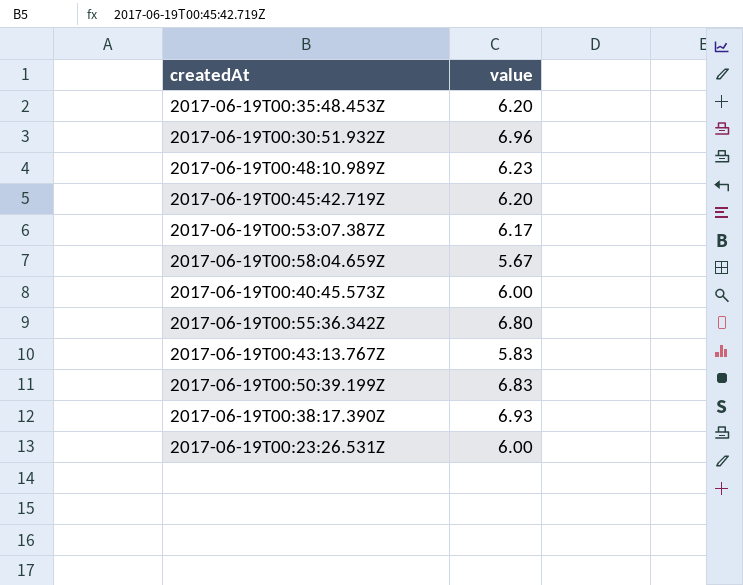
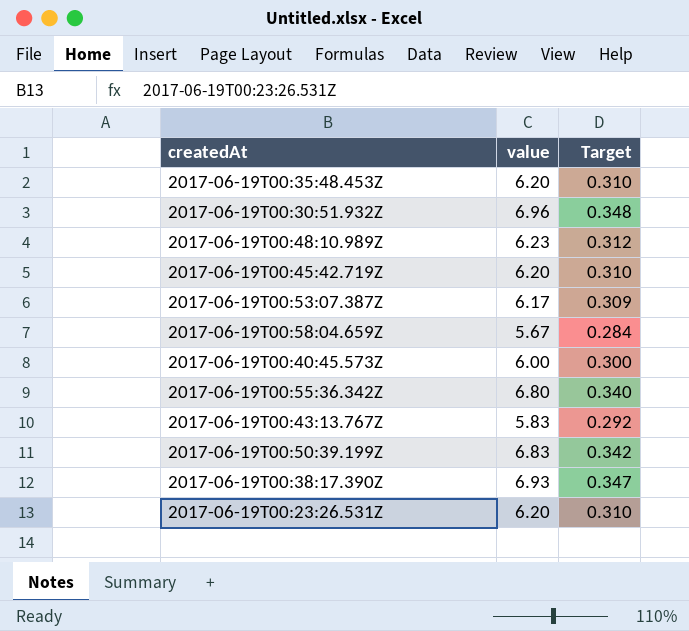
column Target | formula: none -> [value] * 0.05
2017-06-19T00:23:26.531Z | value: 6.00 -> 6.20

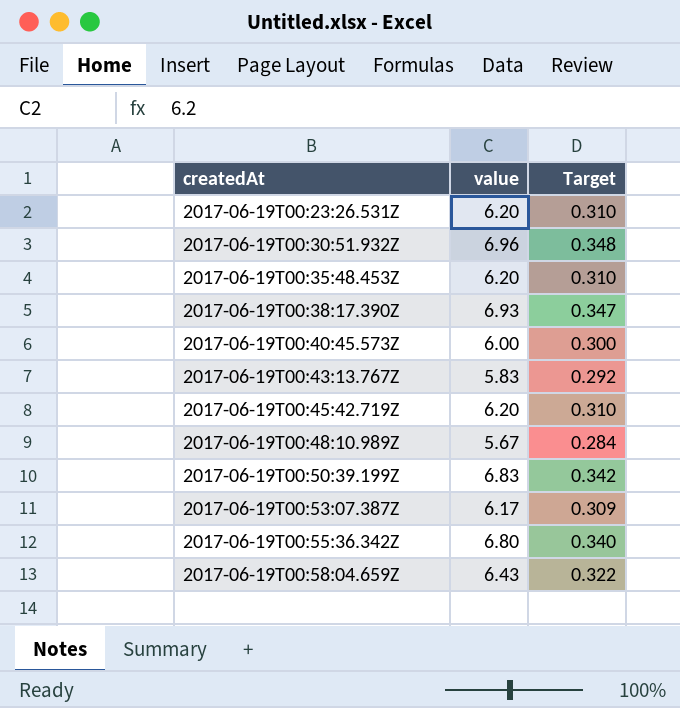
row order: none -> createdAt ascending
2017-06-19T00:48:10.989Z | value: 6.23 -> 5.67
2017-06-19T00:48:10.989Z | Target: 0.312 -> 0.284
2017-06-19T00:58:04.659Z | value: 5.67 -> 6.43
2017-06-19T00:58:04.659Z | Target: 0.284 -> 0.322

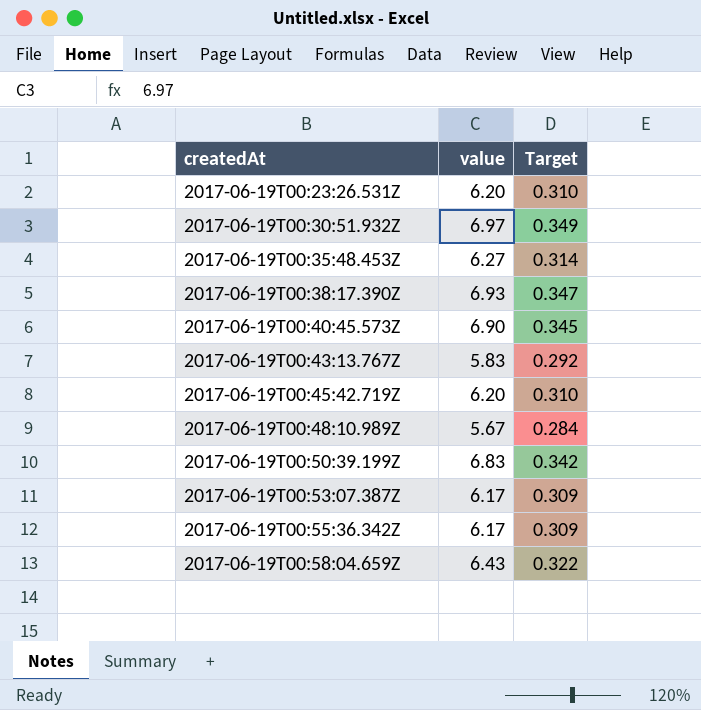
2017-06-19T00:30:51.932Z | value: 6.96 -> 6.97
2017-06-19T00:30:51.932Z | Target: 0.348 -> 0.349
2017-06-19T00:35:48.453Z | value: 6.20 -> 6.27
2017-06-19T00:35:48.453Z | Target: 0.310 -> 0.314
2017-06-19T00:40:45.573Z | value: 6.00 -> 6.90
2017-06-19T00:40:45.573Z | Target: 0.300 -> 0.345
2017-06-19T00:55:36.342Z | value: 6.80 -> 6.17
2017-06-19T00:55:36.342Z | Target: 0.340 -> 0.309

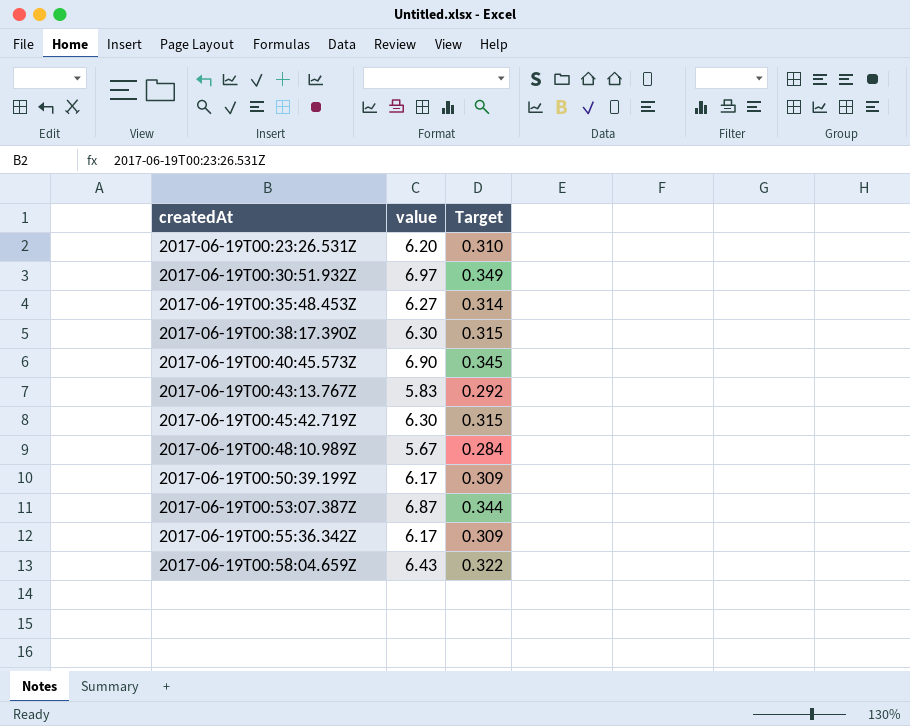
2017-06-19T00:38:17.390Z | value: 6.93 -> 6.30
2017-06-19T00:38:17.390Z | Target: 0.347 -> 0.315
2017-06-19T00:45:42.719Z | value: 6.20 -> 6.30
2017-06-19T00:45:42.719Z | Target: 0.310 -> 0.315
2017-06-19T00:50:39.199Z | value: 6.83 -> 6.17
2017-06-19T00:50:39.199Z | Target: 0.342 -> 0.309
2017-06-19T00:53:07.387Z | value: 6.17 -> 6.87
2017-06-19T00:53:07.387Z | Target: 0.309 -> 0.344

